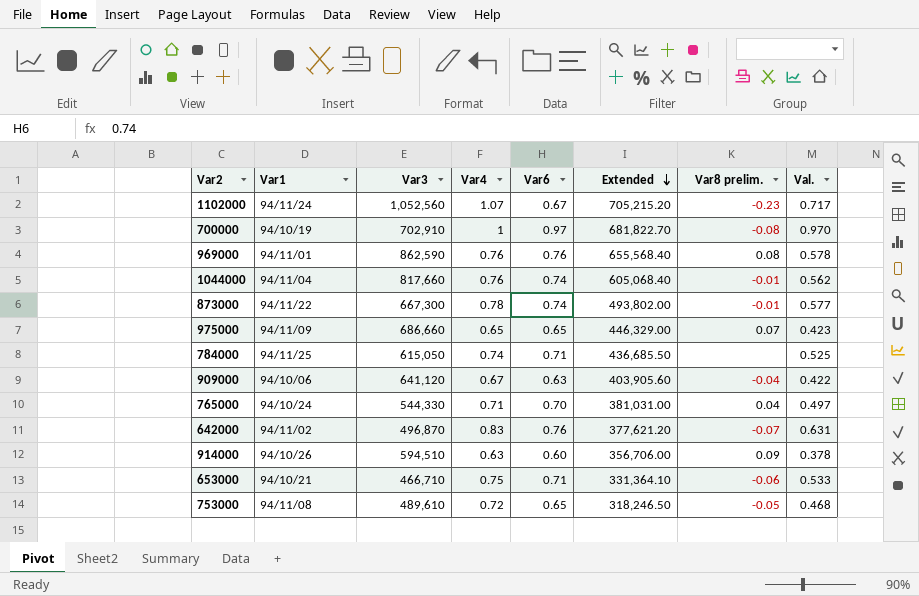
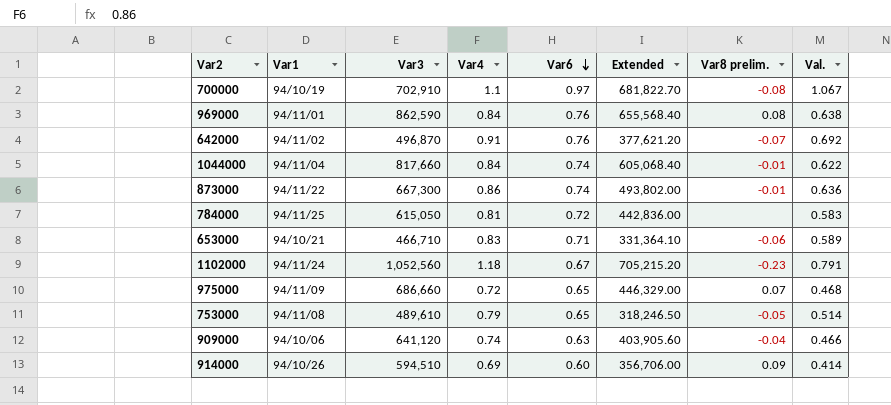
row order: Extended descending -> Var6 descending
row 765000: 94/10/24 | 544,330 | 0.71 | 0.70 | 381,031.00 | 0.04 | 0.497 -> none
700000 | Var4: 1 -> 1.1
700000 | Val.: 0.970 -> 1.067
969000 | Var4: 0.76 -> 0.84
969000 | Val.: 0.578 -> 0.638
642000 | Var4: 0.83 -> 0.91
642000 | Val.: 0.631 -> 0.692
1044000 | Var4: 0.76 -> 0.84
1044000 | Val.: 0.562 -> 0.622
873000 | Var4: 0.78 -> 0.86
873000 | Val.: 0.577 -> 0.636
784000 | Var4: 0.74 -> 0.81
784000 | Var6: 0.71 -> 0.72
784000 | Extended: 436,685.50 -> 442,836.00
784000 | Val.: 0.525 -> 0.583
653000 | Var4: 0.75 -> 0.83
653000 | Val.: 0.533 -> 0.589
1102000 | Var4: 1.07 -> 1.18
1102000 | Val.: 0.717 -> 0.791
975000 | Var4: 0.65 -> 0.72
975000 | Val.: 0.423 -> 0.468
753000 | Var4: 0.72 -> 0.79
753000 | Val.: 0.468 -> 0.514
909000 | Var4: 0.67 -> 0.74
909000 | Val.: 0.422 -> 0.466
914000 | Var4: 0.63 -> 0.69
914000 | Val.: 0.378 -> 0.414

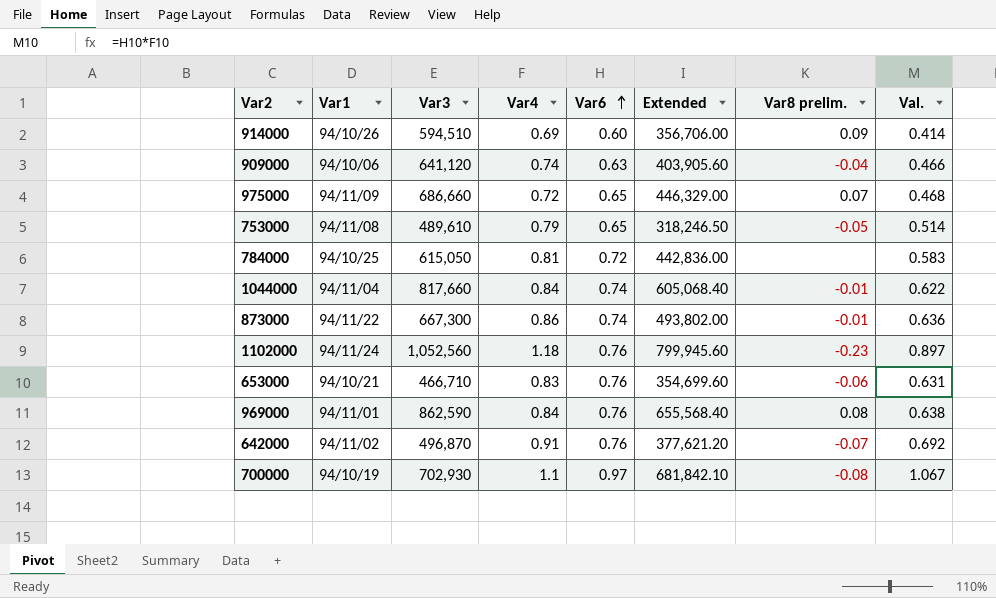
row order: Var6 descending -> Var6 ascending
784000 | Var1: 94/11/25 -> 94/10/25
1102000 | Var6: 0.67 -> 0.76
1102000 | Extended: 705,215.20 -> 799,945.60
1102000 | Val.: 0.791 -> 0.897
653000 | Var6: 0.71 -> 0.76
653000 | Extended: 331,364.10 -> 354,699.60
653000 | Val.: 0.589 -> 0.631
700000 | Var3: 702,910 -> 702,930
700000 | Extended: 681,822.70 -> 681,842.10

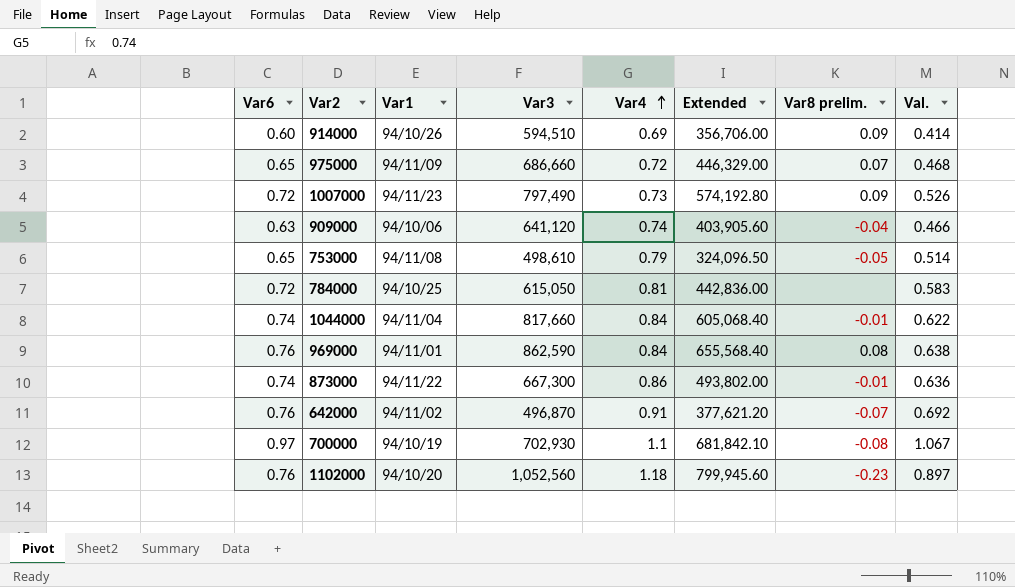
row order: Var6 ascending -> Var4 ascending
column Var6 | position: 5 -> 1
row 653000: 94/10/21 | 466,710 | 0.83 | 0.76 | 354,699.60 | -0.06 | 0.631 -> none
row 1007000: none -> 0.72 | 94/11/23 | 797,490 | 0.73 | 574,192.80 | 0.09 | 0.526
753000 | Var3: 489,610 -> 498,610
753000 | Extended: 318,246.50 -> 324,096.50
1102000 | Var1: 94/11/24 -> 94/10/20

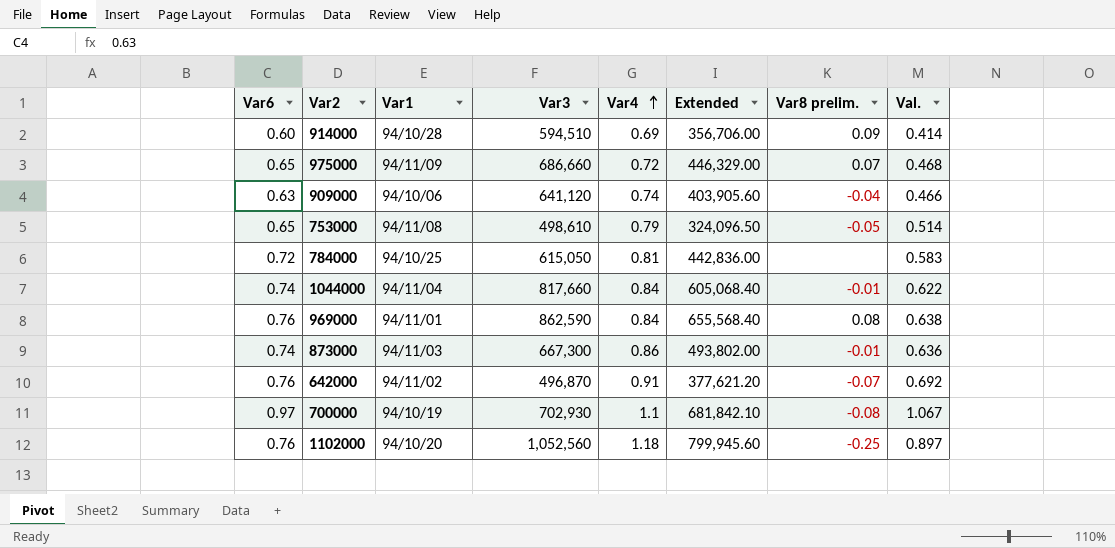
row 1007000: 0.72 | 94/11/23 | 797,490 | 0.73 | 574,192.80 | 0.09 | 0.526 -> none
914000 | Var1: 94/10/26 -> 94/10/28
873000 | Var1: 94/11/22 -> 94/11/03
1102000 | Var8 prelim.: -0.23 -> -0.25

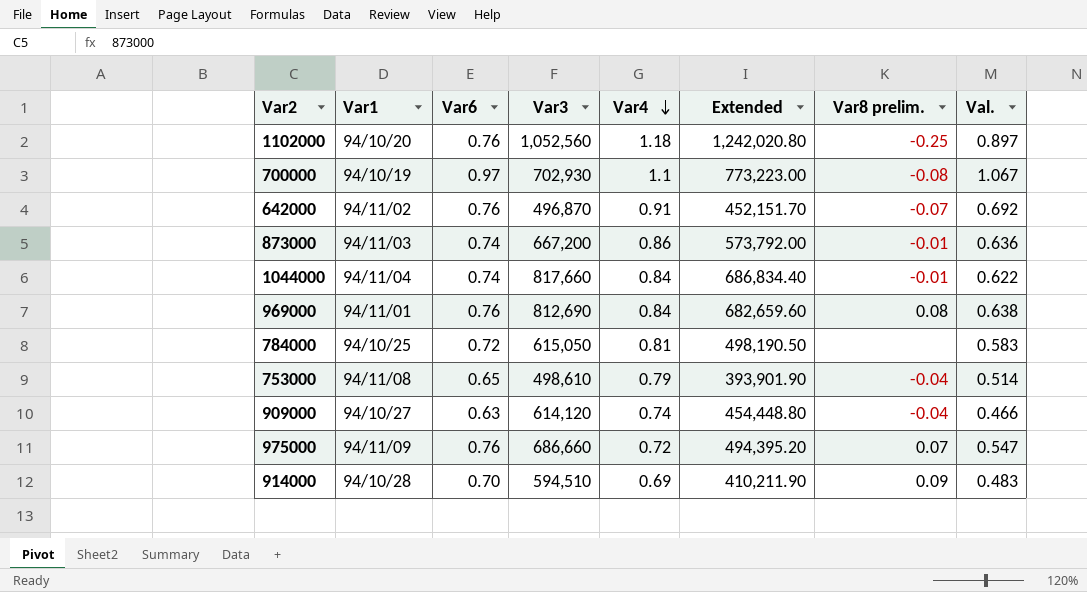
row order: Var4 ascending -> Var4 descending
column Var6 | position: 1 -> 3
column Extended | formula: [Var6] * [Var3] -> [Var3] * [Var4]
873000 | Var3: 667,300 -> 667,200
969000 | Var3: 862,590 -> 812,690
753000 | Var8 prelim.: -0.05 -> -0.04
909000 | Var1: 94/10/06 -> 94/10/27
909000 | Var3: 641,120 -> 614,120
975000 | Var6: 0.65 -> 0.76
975000 | Val.: 0.468 -> 0.547
914000 | Var6: 0.60 -> 0.70
914000 | Val.: 0.414 -> 0.483

